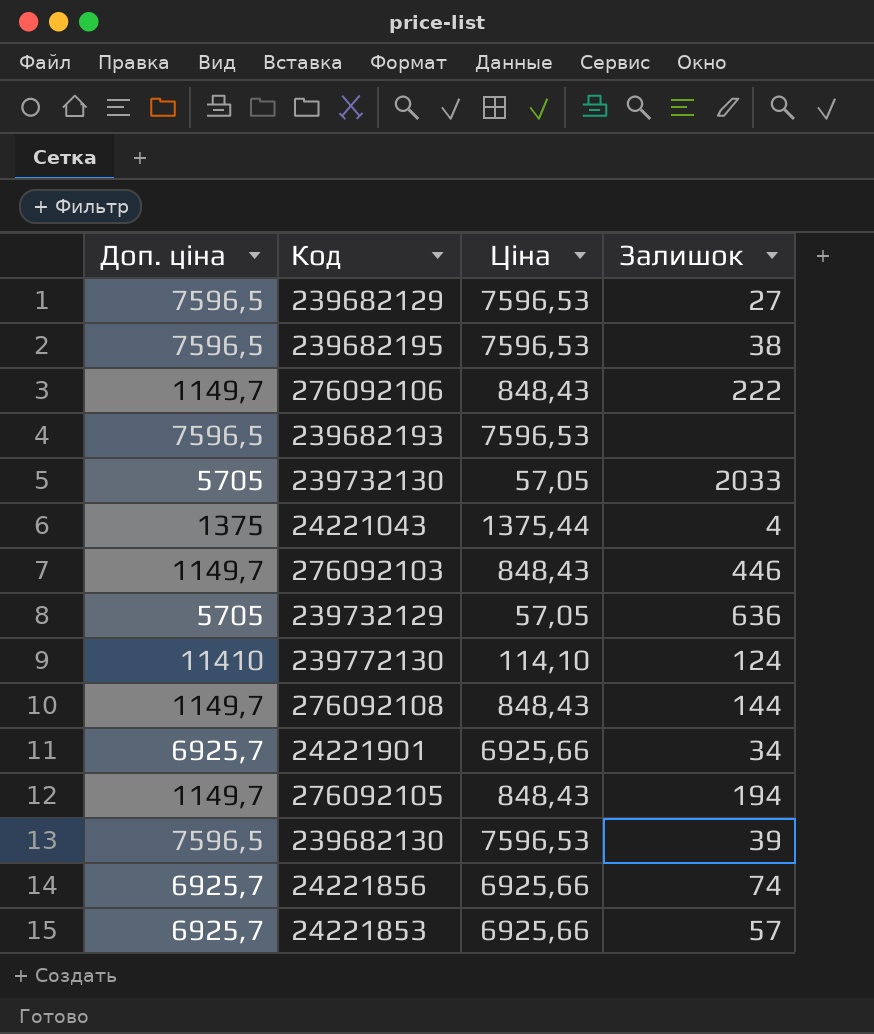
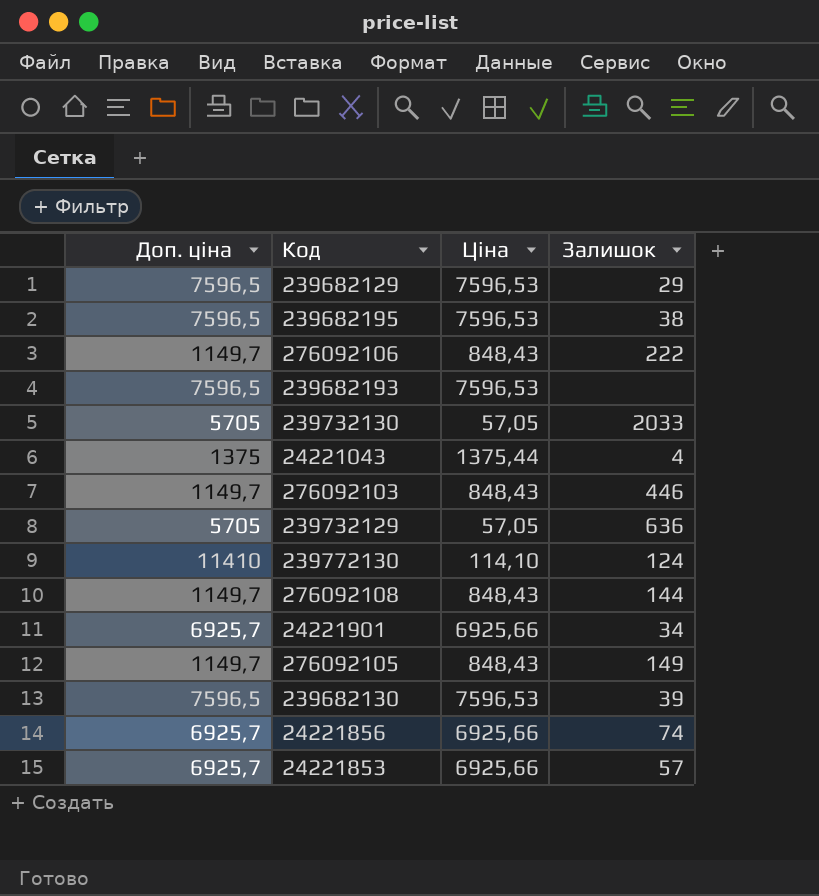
239682129 | Залишок: 27 -> 29
276092105 | Залишок: 194 -> 149

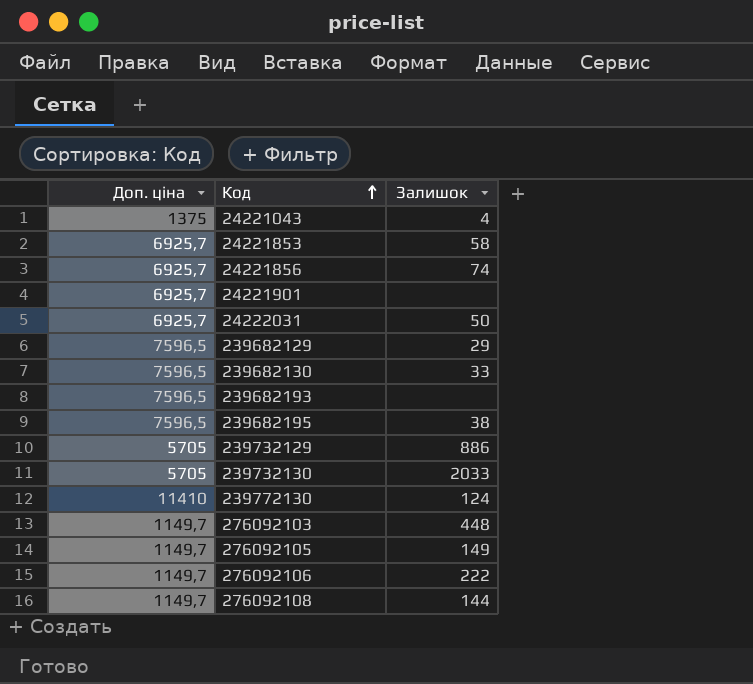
row order: none -> Код ascending
column Ціна | position: 3 -> none
24221853 | Залишок: 57 -> 58
24221901 | Залишок: 34 -> none
row 24222031: none -> 6925,7 | 50
239682130 | Залишок: 39 -> 33
239732129 | Залишок: 636 -> 886
276092103 | Залишок: 446 -> 448

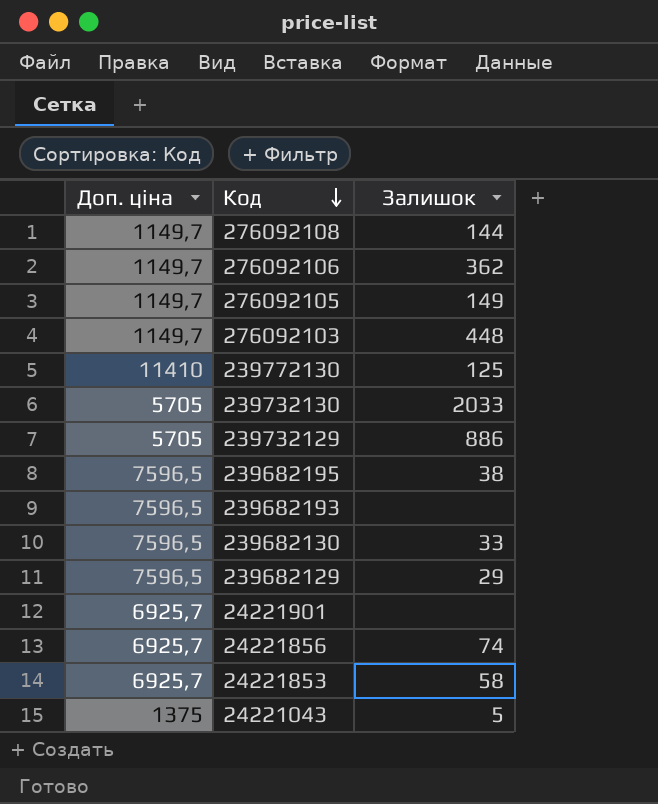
row order: Код ascending -> Код descending
row 24222031: 6925,7 | 50 -> none
276092106 | Залишок: 222 -> 362
239772130 | Залишок: 124 -> 125
24221043 | Залишок: 4 -> 5

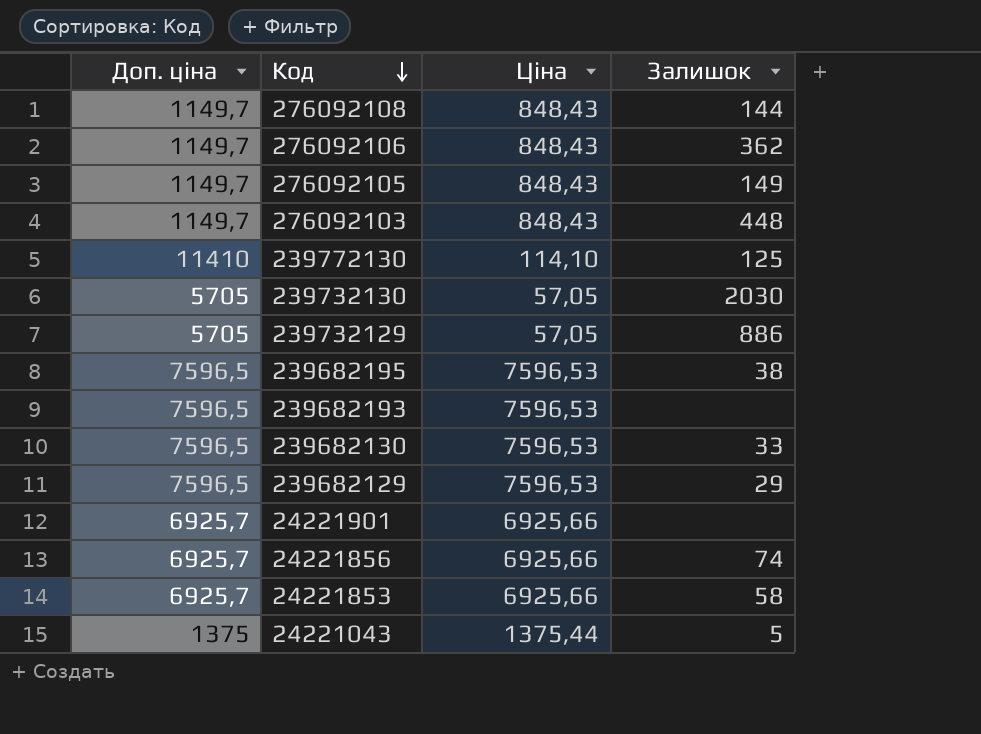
column Ціна | position: none -> 3
239732130 | Залишок: 2033 -> 2030

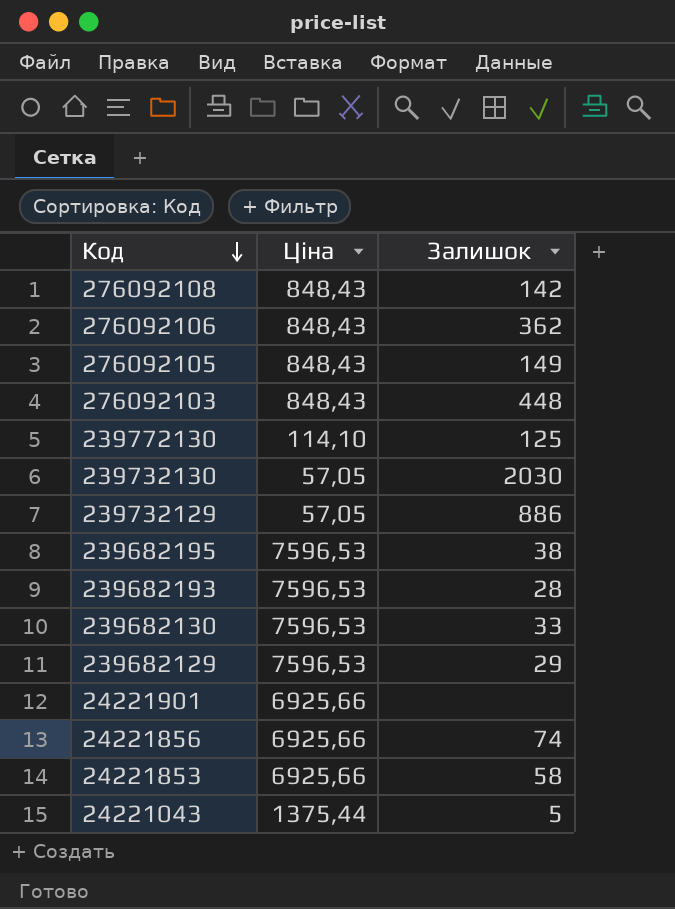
column Доп. ціна | position: 1 -> none
276092108 | Залишок: 144 -> 142
239682193 | Залишок: none -> 28

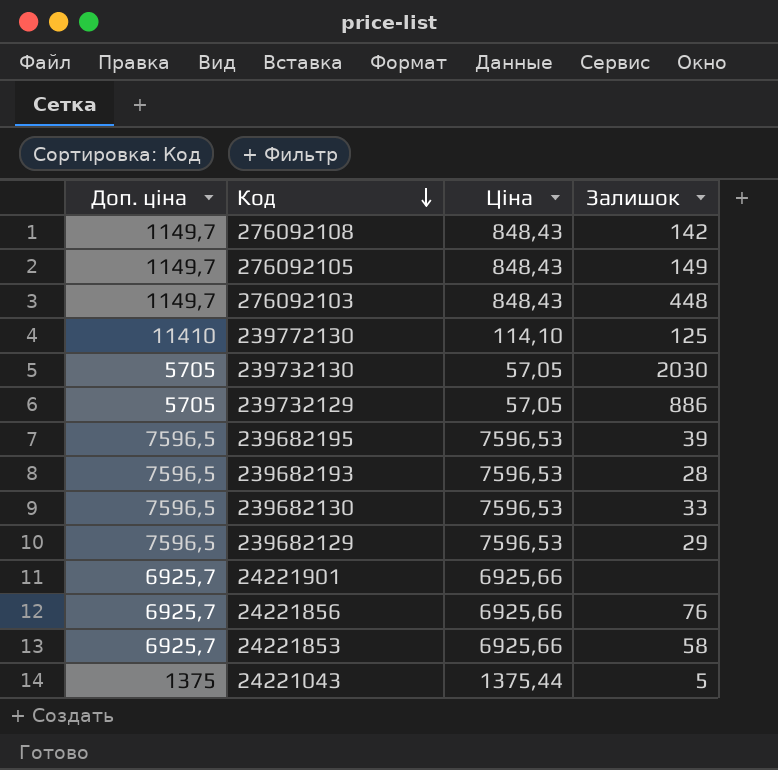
column Доп. ціна | position: none -> 1
row 276092106: 848,43 | 362 -> none
239682195 | Залишок: 38 -> 39
24221856 | Залишок: 74 -> 76

